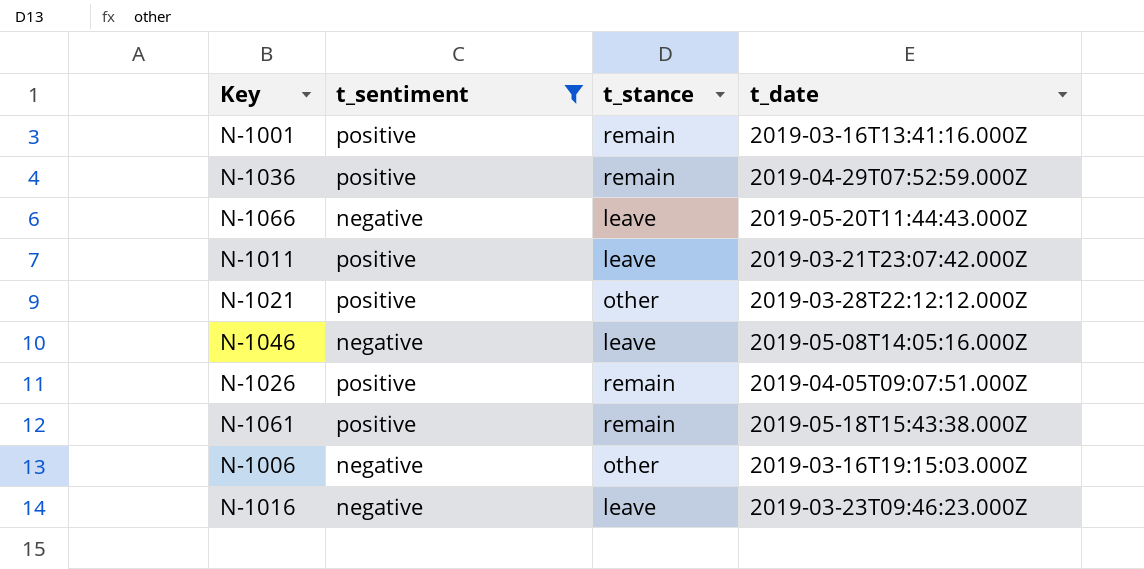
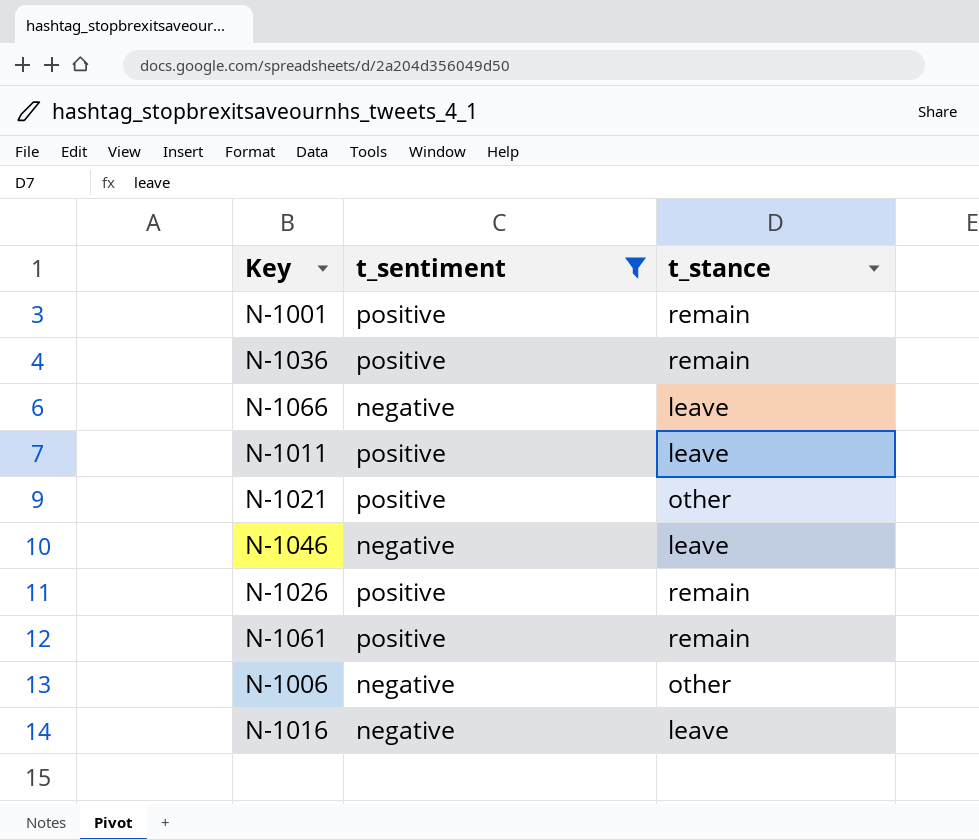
column t_date | position: 4 -> none

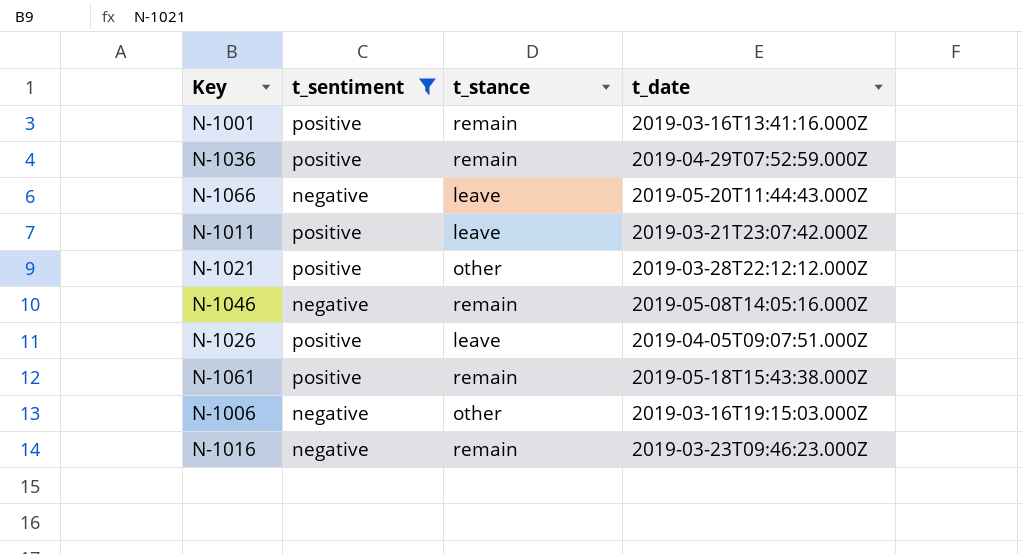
column t_date | position: none -> 4
N-1046 | t_stance: leave -> remain
N-1026 | t_stance: remain -> leave
N-1016 | t_stance: leave -> remain

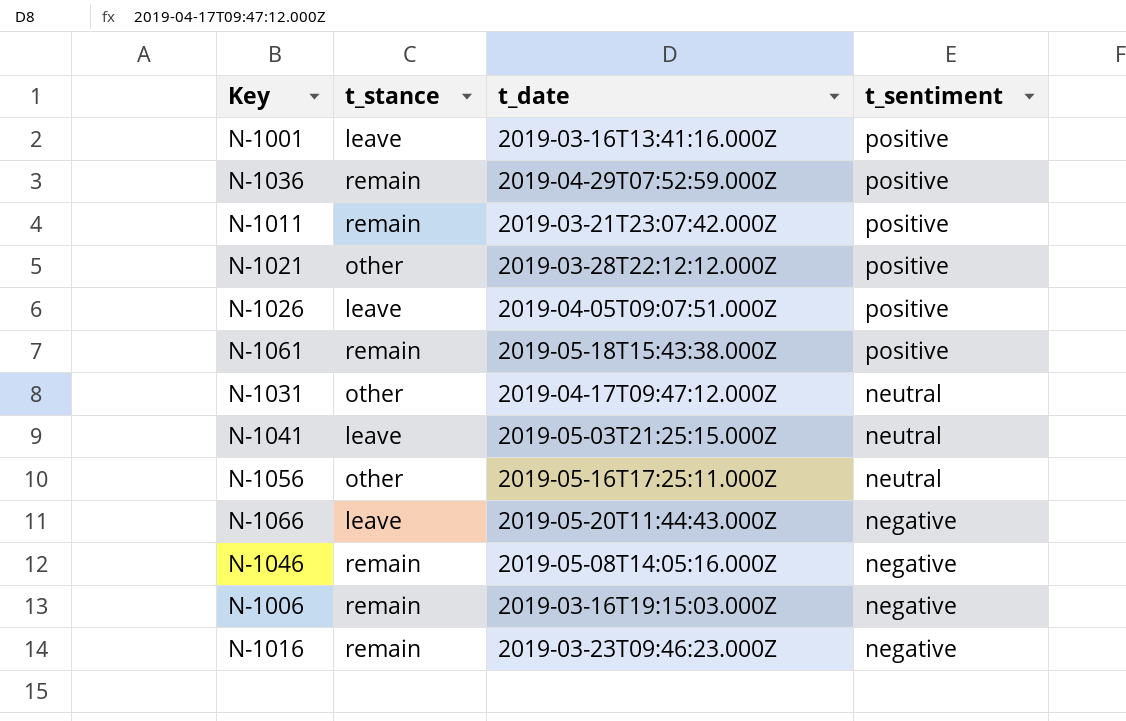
filter: t_sentiment != neutral -> none
row order: none -> t_sentiment descending
column t_sentiment | position: 2 -> 4
N-1001 | t_stance: remain -> leave
N-1011 | t_stance: leave -> remain
N-1006 | t_stance: other -> remain

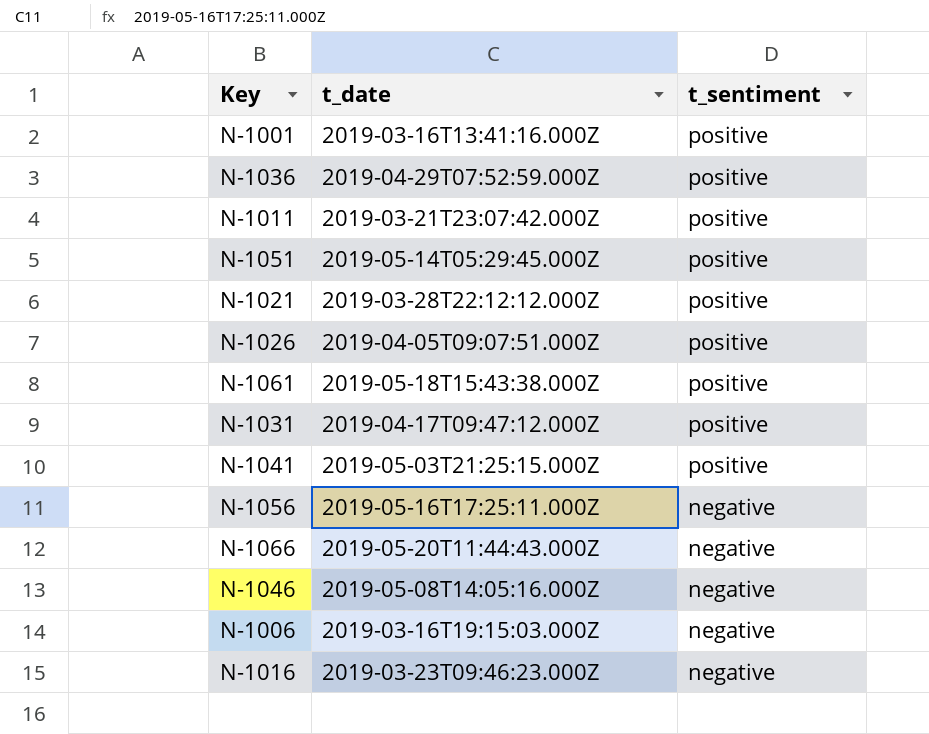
column t_stance | position: 2 -> none
row N-1051: none -> 2019-05-14T05:29:45.000Z | positive
N-1031 | t_sentiment: neutral -> positive
N-1041 | t_sentiment: neutral -> positive
N-1056 | t_sentiment: neutral -> negative

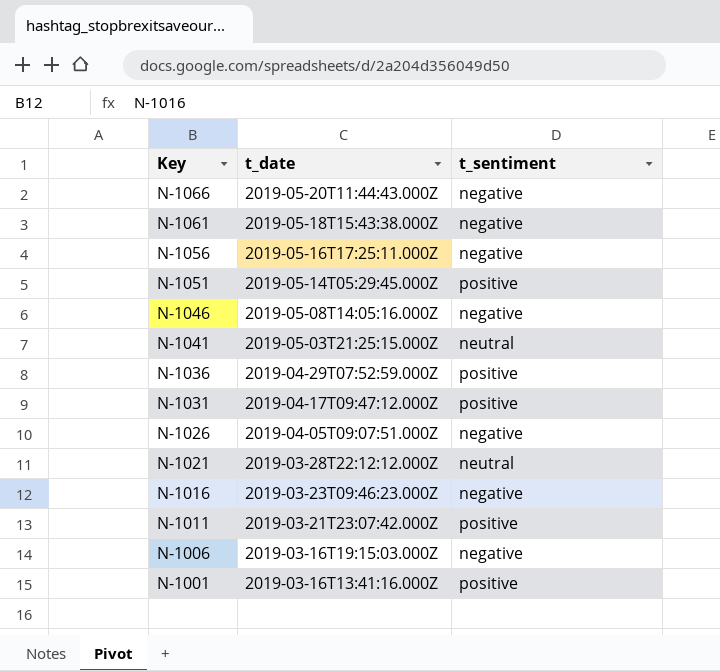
row order: t_sentiment descending -> Key descending
N-1061 | t_sentiment: positive -> negative
N-1041 | t_sentiment: positive -> neutral
N-1026 | t_sentiment: positive -> negative
N-1021 | t_sentiment: positive -> neutral

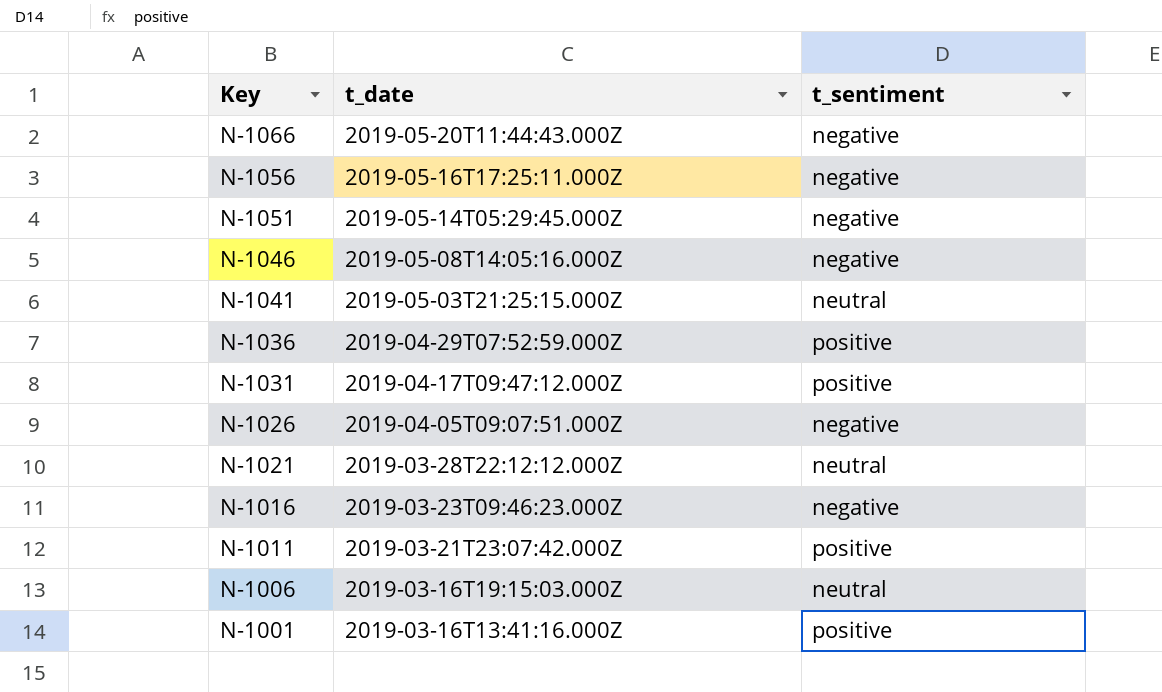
row N-1061: 2019-05-18T15:43:38.000Z | negative -> none
N-1051 | t_sentiment: positive -> negative
N-1006 | t_sentiment: negative -> neutral

